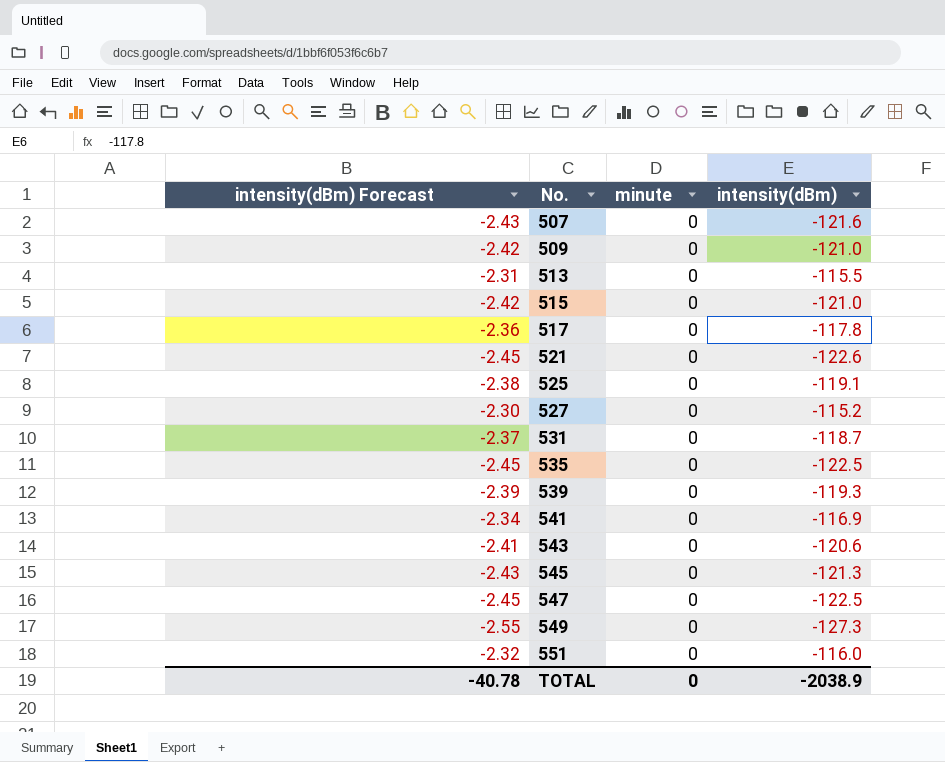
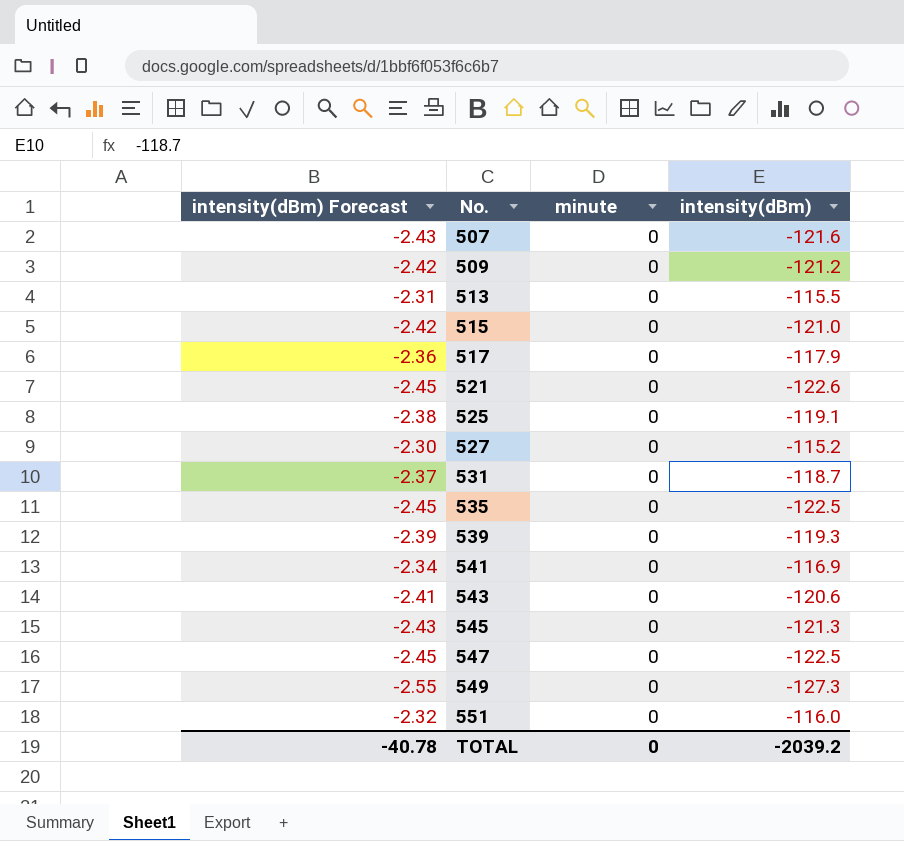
509 | intensity(dBm): -121.0 -> -121.2
517 | intensity(dBm): -117.8 -> -117.9
TOTAL | intensity(dBm): -2038.9 -> -2039.2

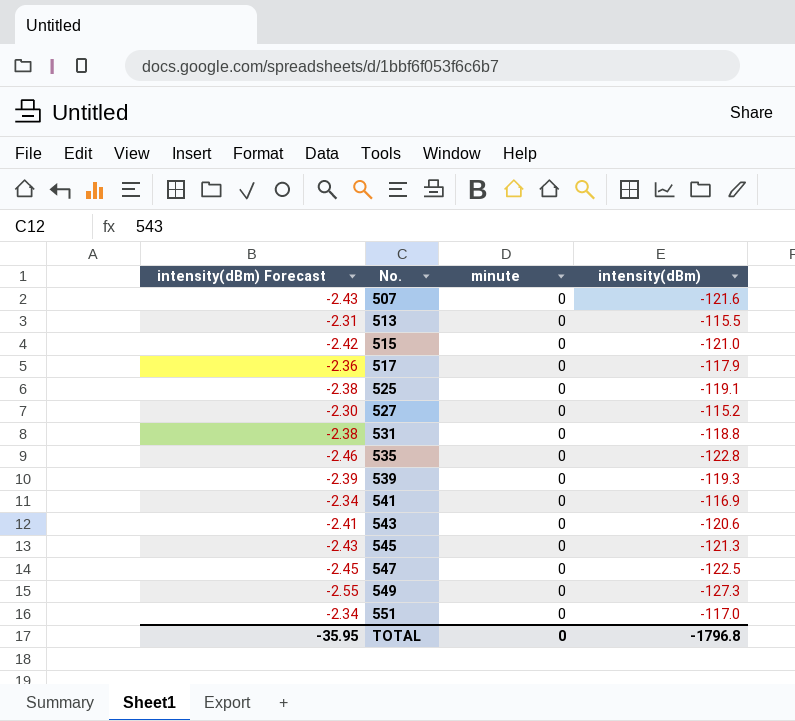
row 509: -2.42 | 0 | -121.2 -> none
row 521: -2.45 | 0 | -122.6 -> none
531 | intensity(dBm) Forecast: -2.37 -> -2.38
531 | intensity(dBm): -118.7 -> -118.8
535 | intensity(dBm) Forecast: -2.45 -> -2.46
535 | intensity(dBm): -122.5 -> -122.8
551 | intensity(dBm) Forecast: -2.32 -> -2.34
551 | intensity(dBm): -116.0 -> -117.0
TOTAL | intensity(dBm) Forecast: -40.78 -> -35.95
TOTAL | intensity(dBm): -2039.2 -> -1796.8

